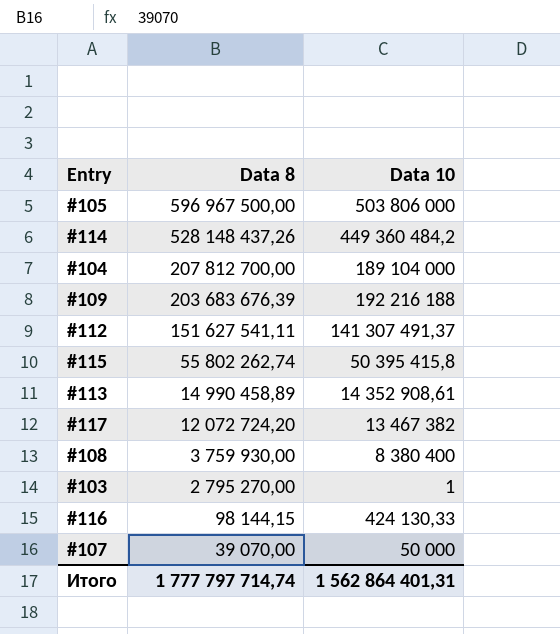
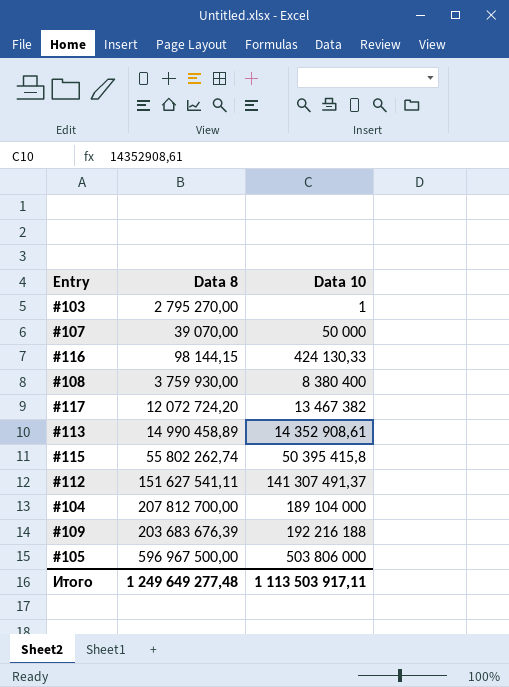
row order: Data 8 descending -> Data 10 ascending
row #114: 528 148 437,26 | 449 360 484,2 -> none
Итого | Data 8: 1 777 797 714,74 -> 1 249 649 277,48
Итого | Data 10: 1 562 864 401,31 -> 1 113 503 917,11

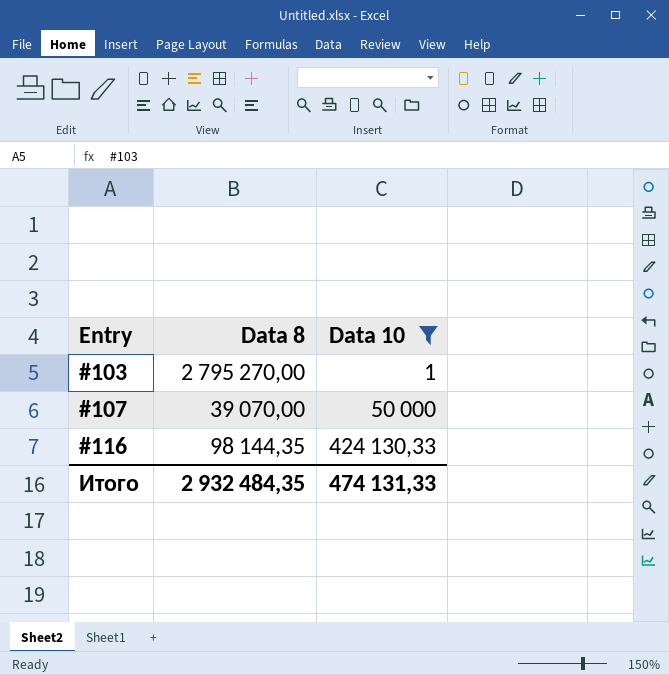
filter: none -> Data 10 <= 424 130,33
#116 | Data 8: 98 144,15 -> 98 144,35
Итого | Data 8: 1 249 649 277,48 -> 2 932 484,35
Итого | Data 10: 1 113 503 917,11 -> 474 131,33

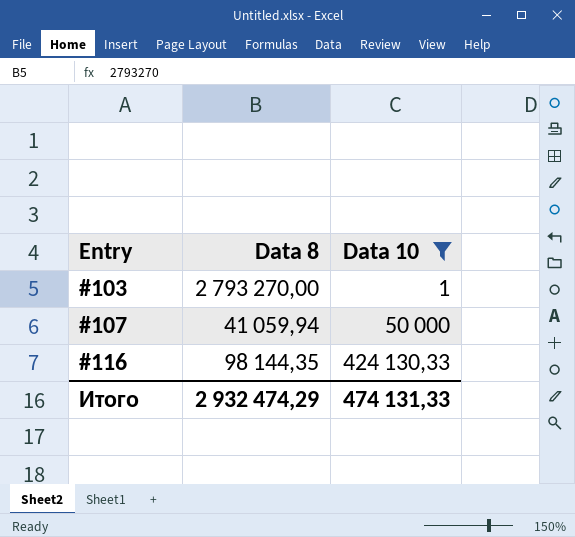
#103 | Data 8: 2 795 270,00 -> 2 793 270,00
#107 | Data 8: 39 070,00 -> 41 059,94
Итого | Data 8: 2 932 484,35 -> 2 932 474,29

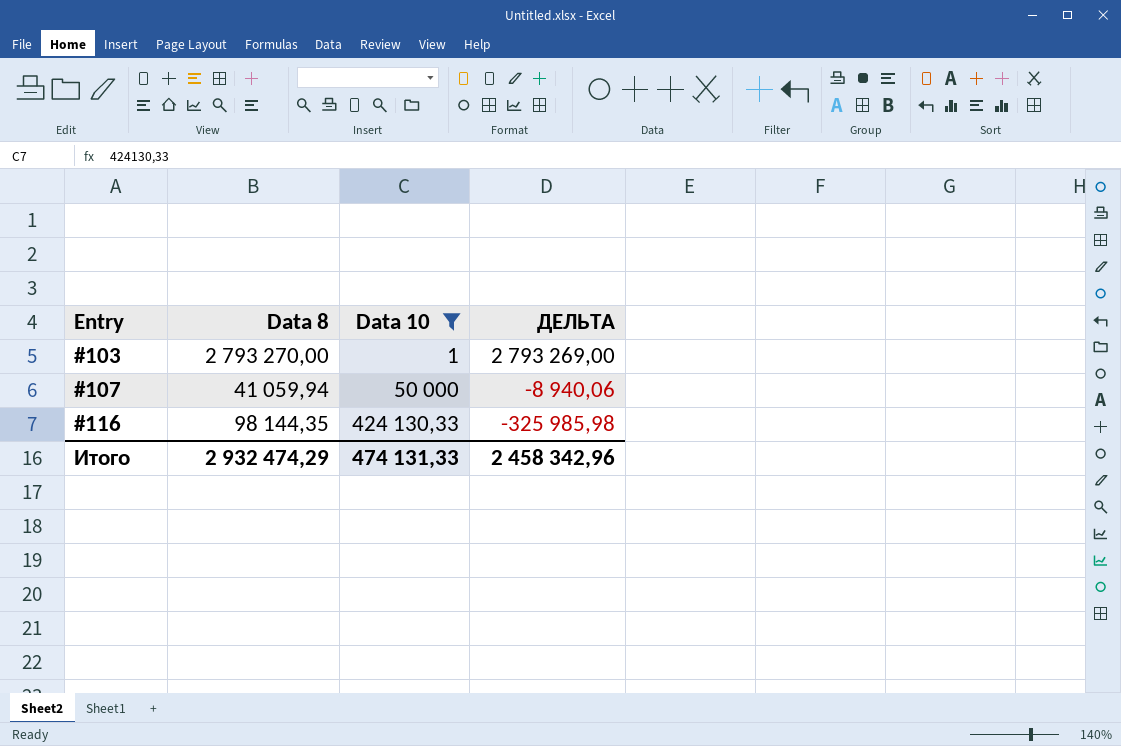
column ДЕЛЬТА | formula: none -> [Data 8] - [Data 10]

